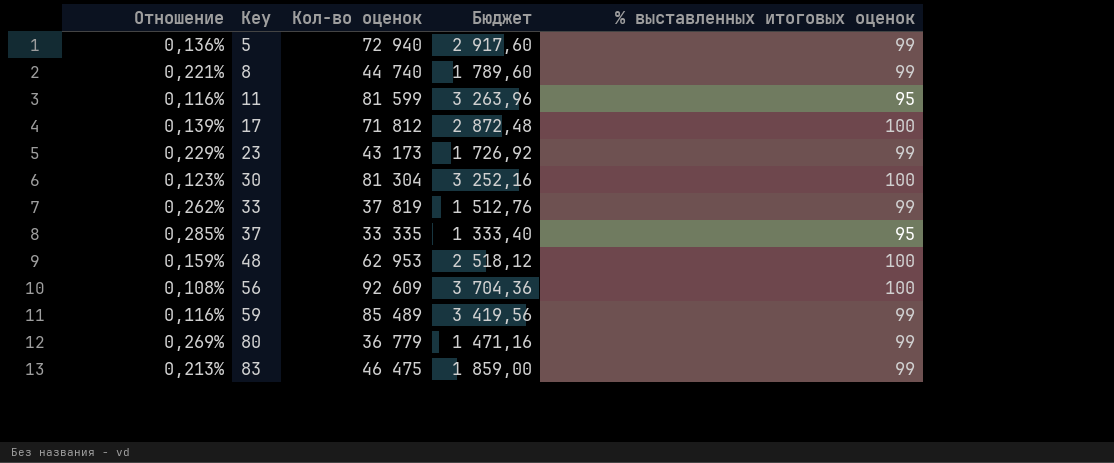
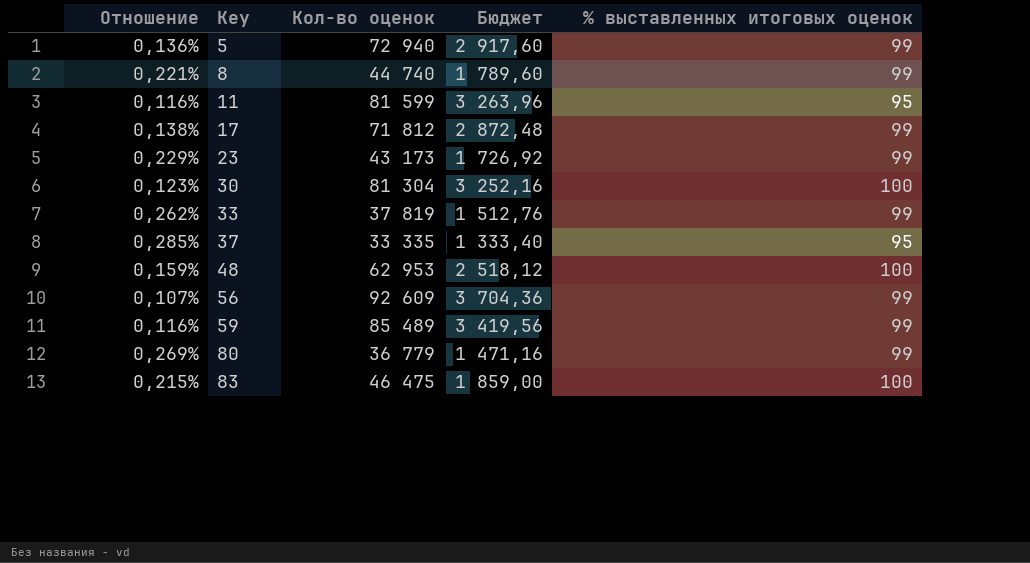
17 | Отношение: 0,139% -> 0,138%
17 | % выставленных итоговых оценок: 100 -> 99
56 | Отношение: 0,108% -> 0,107%
56 | % выставленных итоговых оценок: 100 -> 99
83 | Отношение: 0,213% -> 0,215%
83 | % выставленных итоговых оценок: 99 -> 100

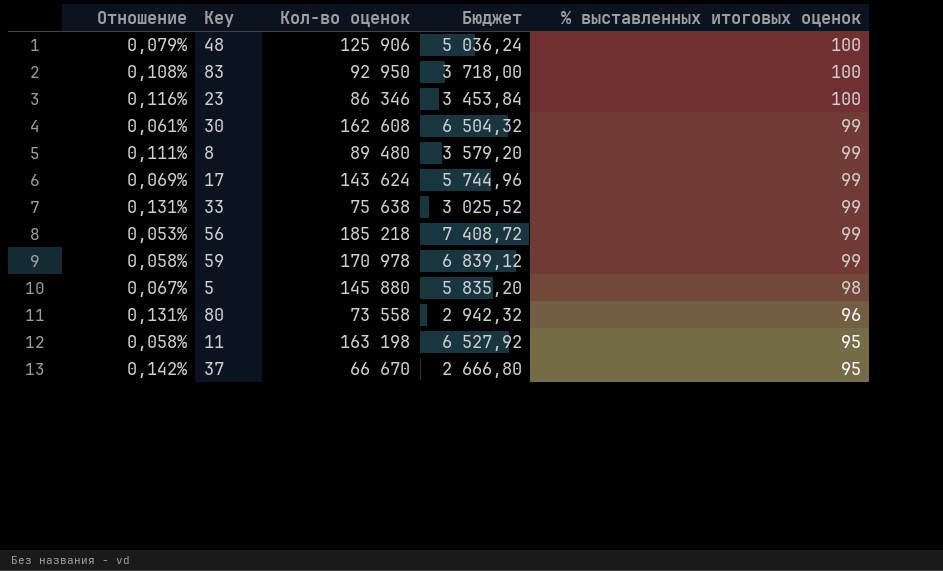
row order: Key ascending -> % выставленных итоговых оценок descending
48 | Отношение: 0,159% -> 0,079%
48 | Кол-во оценок: 62 953 -> 125 906
48 | Бюджет: 2 518,12 -> 5 036,24
83 | Отношение: 0,215% -> 0,108%
83 | Кол-во оценок: 46 475 -> 92 950
83 | Бюджет: 1 859,00 -> 3 718,00
23 | Отношение: 0,229% -> 0,116%
23 | Кол-во оценок: 43 173 -> 86 346
23 | Бюджет: 1 726,92 -> 3 453,84
23 | % выставленных итоговых оценок: 99 -> 100
30 | Отношение: 0,123% -> 0,061%
30 | Кол-во оценок: 81 304 -> 162 608
30 | Бюджет: 3 252,16 -> 6 504,32
30 | % выставленных итоговых оценок: 100 -> 99
8 | Отношение: 0,221% -> 0,111%
8 | Кол-во оценок: 44 740 -> 89 480
8 | Бюджет: 1 789,60 -> 3 579,20
17 | Отношение: 0,138% -> 0,069%
17 | Кол-во оценок: 71 812 -> 143 624
17 | Бюджет: 2 872,48 -> 5 744,96
33 | Отношение: 0,262% -> 0,131%
33 | Кол-во оценок: 37 819 -> 75 638
33 | Бюджет: 1 512,76 -> 3 025,52
56 | Отношение: 0,107% -> 0,053%
56 | Кол-во оценок: 92 609 -> 185 218
56 | Бюджет: 3 704,36 -> 7 408,72
59 | Отношение: 0,116% -> 0,058%
59 | Кол-во оценок: 85 489 -> 170 978
59 | Бюджет: 3 419,56 -> 6 839,12
5 | Отношение: 0,136% -> 0,067%
5 | Кол-во оценок: 72 940 -> 145 880
5 | Бюджет: 2 917,60 -> 5 835,20
5 | % выставленных итоговых оценок: 99 -> 98
80 | Отношение: 0,269% -> 0,131%
80 | Кол-во оценок: 36 779 -> 73 558
80 | Бюджет: 1 471,16 -> 2 942,32
80 | % выставленных итоговых оценок: 99 -> 96
11 | Отношение: 0,116% -> 0,058%
11 | Кол-во оценок: 81 599 -> 163 198
11 | Бюджет: 3 263,96 -> 6 527,92
37 | Отношение: 0,285% -> 0,142%
37 | Кол-во оценок: 33 335 -> 66 670
37 | Бюджет: 1 333,40 -> 2 666,80

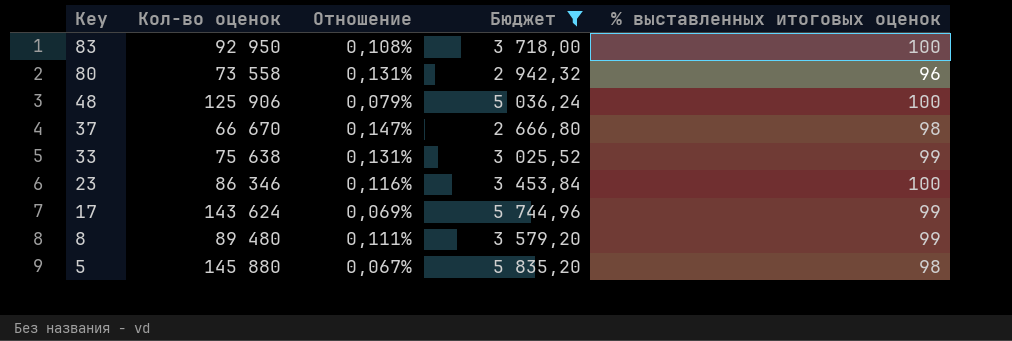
filter: none -> Бюджет <= 5 835,20
row order: % выставленных итоговых оценок descending -> Key descending
column Отношение | position: 1 -> 3
37 | Отношение: 0,142% -> 0,147%
37 | % выставленных итоговых оценок: 95 -> 98

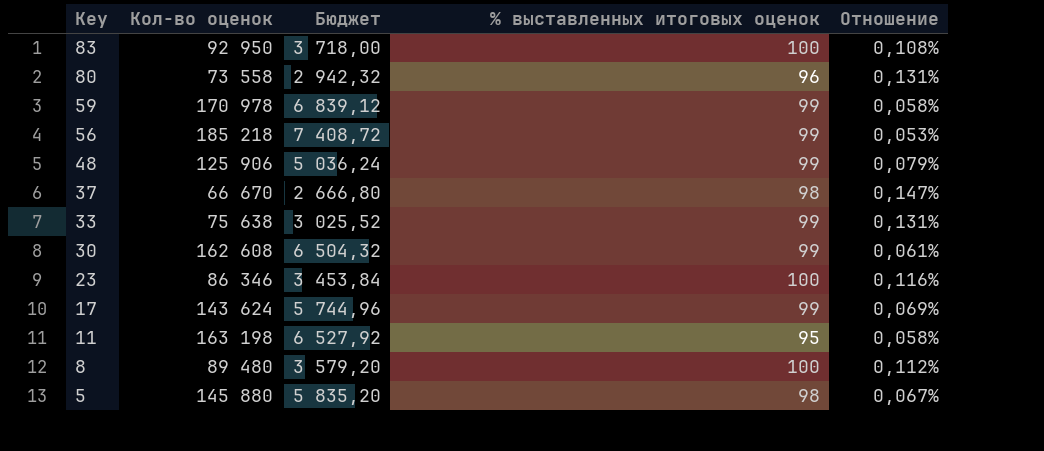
filter: Бюджет <= 5 835,20 -> none
column Отношение | position: 3 -> 5
48 | % выставленных итоговых оценок: 100 -> 99
8 | % выставленных итоговых оценок: 99 -> 100
8 | Отношение: 0,111% -> 0,112%

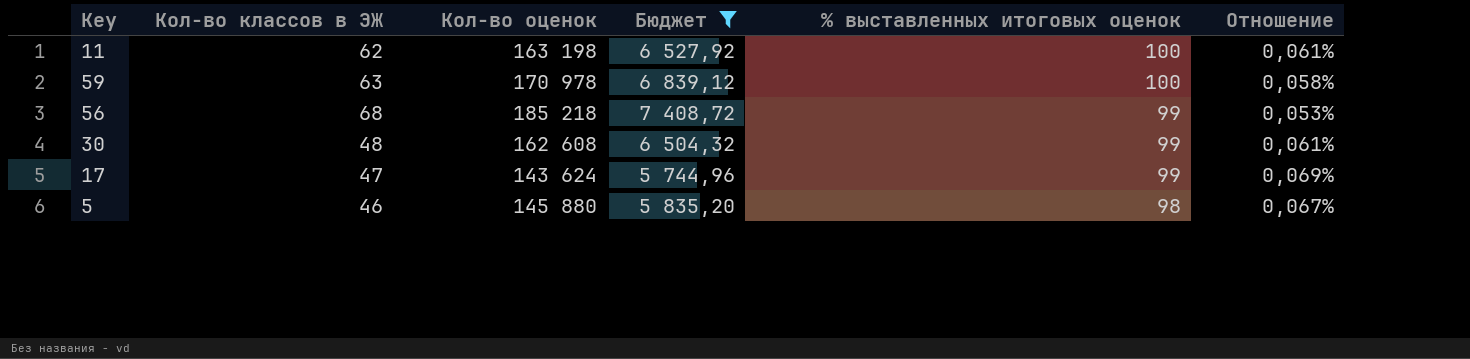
filter: none -> Бюджет >= 5 744,96
row order: Key descending -> % выставленных итоговых оценок descending
column Кол-во классов в ЭЖ | position: none -> 2
11 | % выставленных итоговых оценок: 95 -> 100
11 | Отношение: 0,058% -> 0,061%
59 | % выставленных итоговых оценок: 99 -> 100

